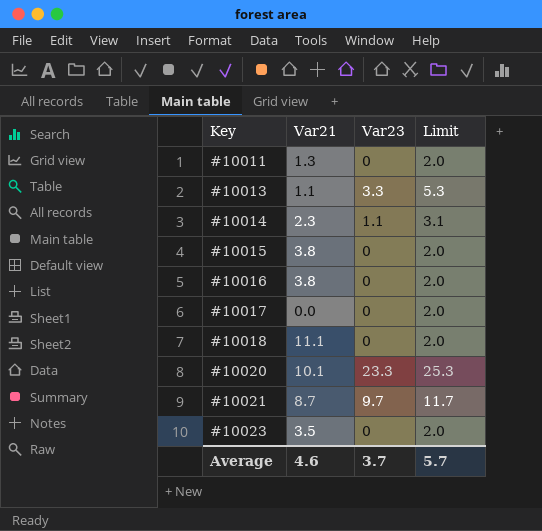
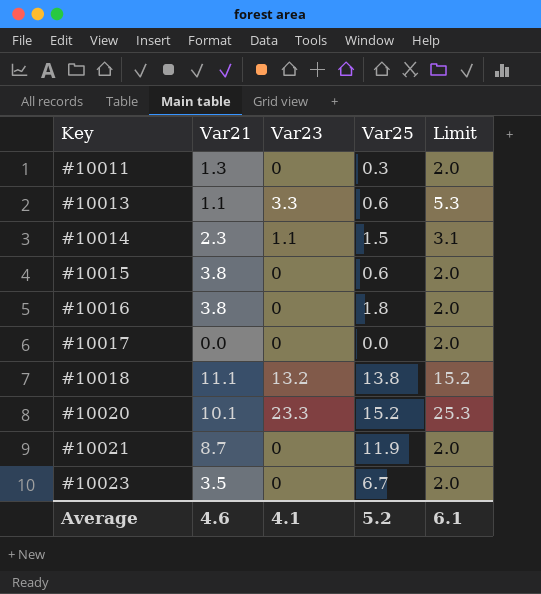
column Var25 | position: none -> 4
#10018 | Var23: 0 -> 13.2
#10018 | Limit: 2.0 -> 15.2
#10021 | Var23: 9.7 -> 0
#10021 | Limit: 11.7 -> 2.0
Average | Var23: 3.7 -> 4.1
Average | Limit: 5.7 -> 6.1

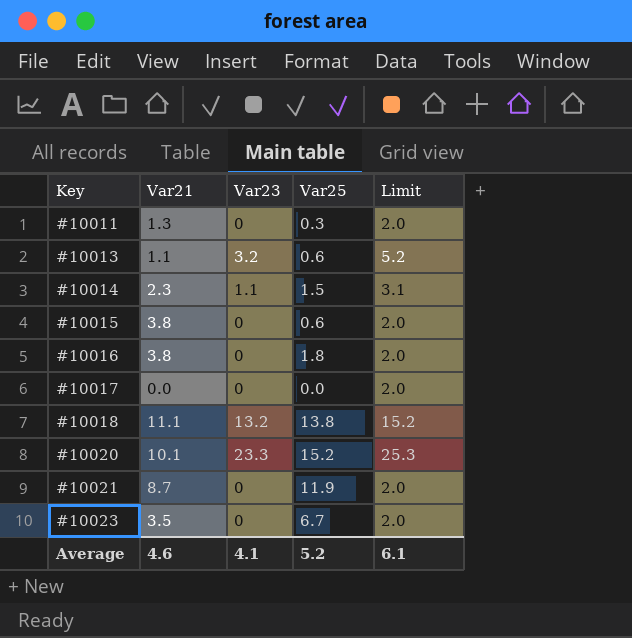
#10013 | Var23: 3.3 -> 3.2
#10013 | Limit: 5.3 -> 5.2

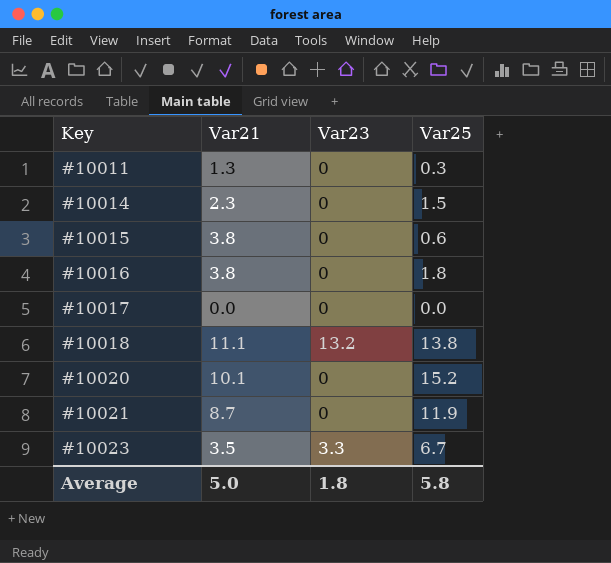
column Limit | formula: [Var23] + 2 -> none
row #10013: 1.1 | 3.2 | 0.6 | 5.2 -> none
#10014 | Var23: 1.1 -> 0
#10020 | Var23: 23.3 -> 0
#10023 | Var23: 0 -> 3.3
Average | Var21: 4.6 -> 5.0
Average | Var23: 4.1 -> 1.8
Average | Var25: 5.2 -> 5.8

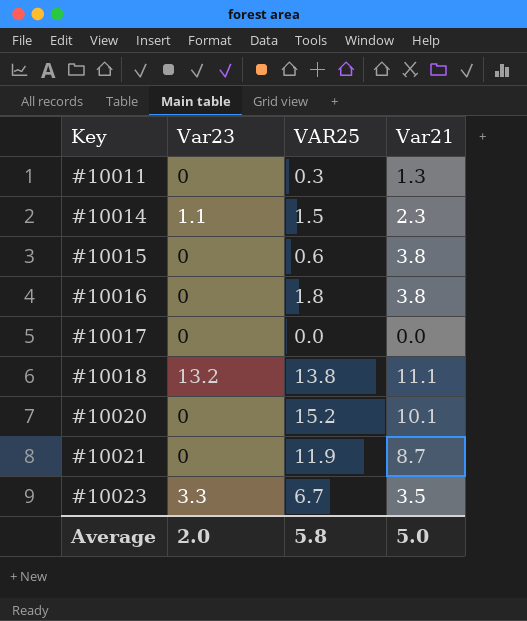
column name: Var25 -> VAR25
column Var21 | position: 2 -> 4
#10014 | Var23: 0 -> 1.1
Average | Var23: 1.8 -> 2.0

